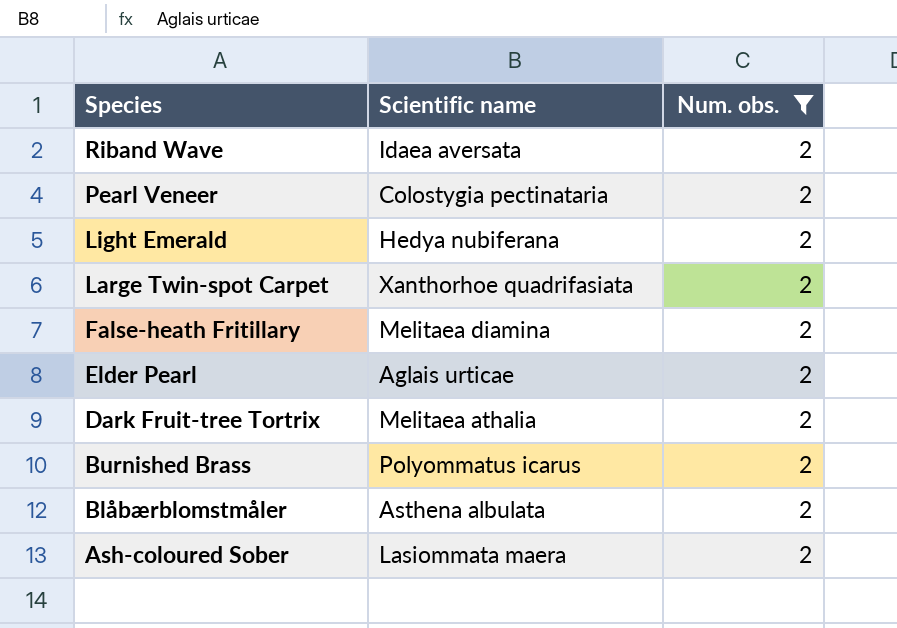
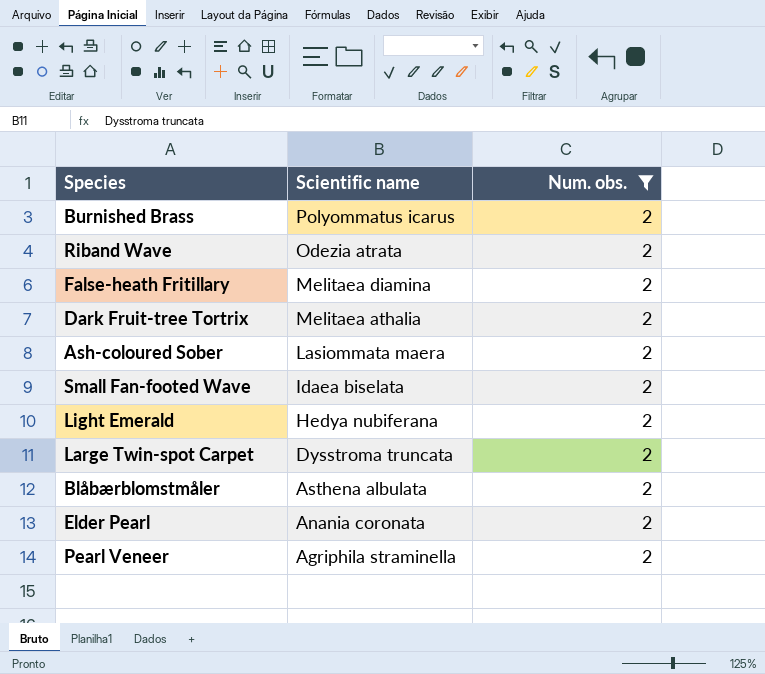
row order: Species descending -> Scientific name descending
Riband Wave | Scientific name: Idaea aversata -> Odezia atrata
row Small Fan-footed Wave: none -> Idaea biselata | 2
Large Twin-spot Carpet | Scientific name: Xanthorhoe quadrifasiata -> Dysstroma truncata
Elder Pearl | Scientific name: Aglais urticae -> Anania coronata
Pearl Veneer | Scientific name: Colostygia pectinataria -> Agriphila straminella

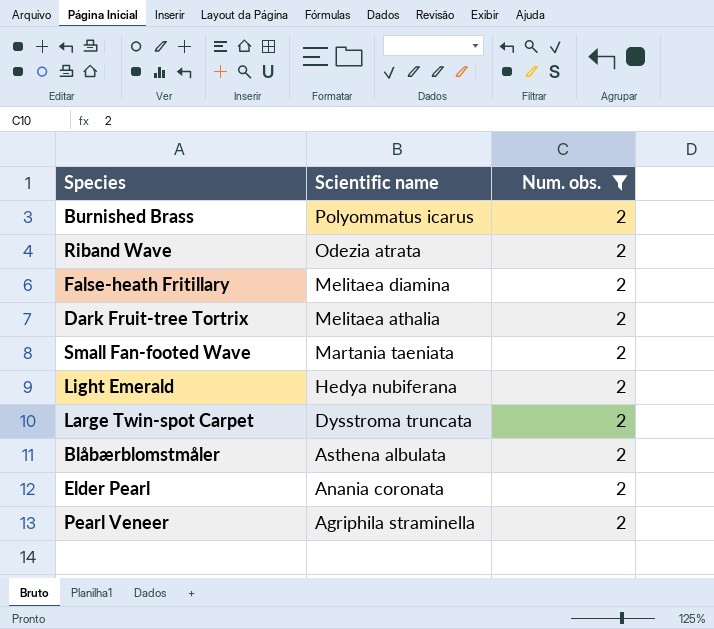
row Ash-coloured Sober: Lasiommata maera | 2 -> none
Small Fan-footed Wave | Scientific name: Idaea biselata -> Martania taeniata

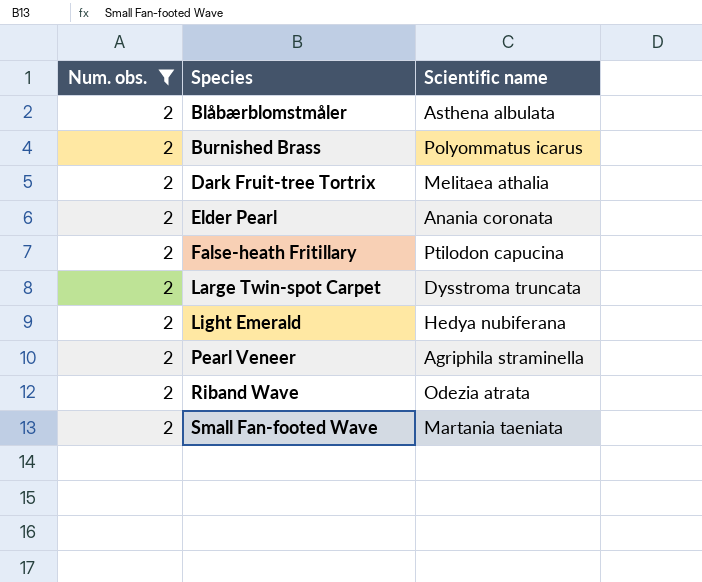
row order: Scientific name descending -> Species ascending
column Num. obs. | position: 3 -> 1
False-heath Fritillary | Scientific name: Melitaea diamina -> Ptilodon capucina

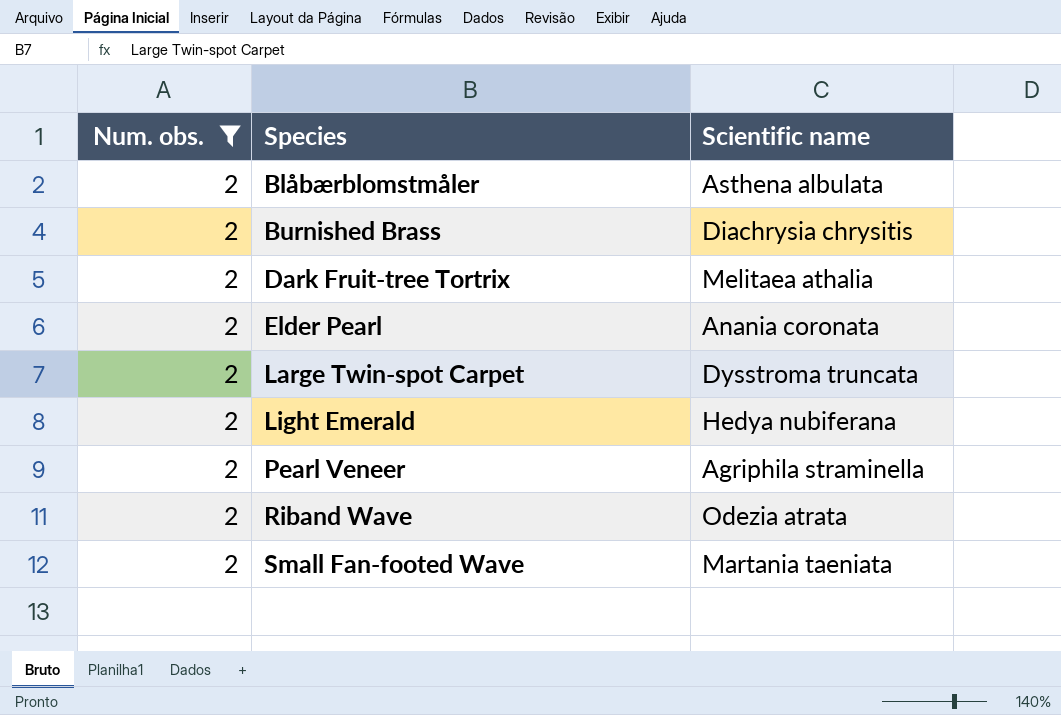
row False-heath Fritillary: 2 | Ptilodon capucina -> none
Burnished Brass | Scientific name: Polyommatus icarus -> Diachrysia chrysitis

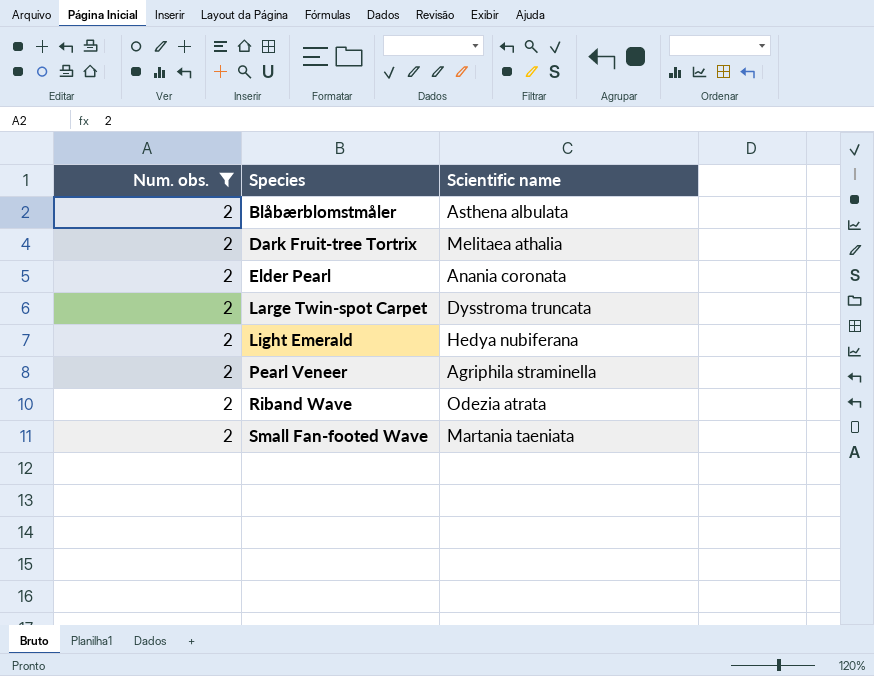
row Burnished Brass: 2 | Diachrysia chrysitis -> none

